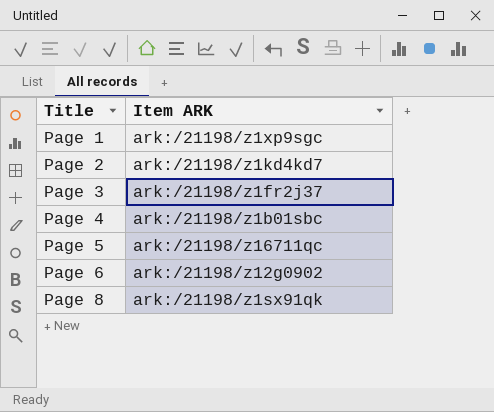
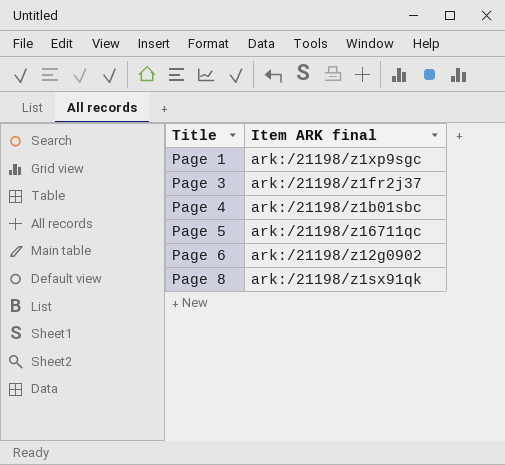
column name: Item ARK -> Item ARK final
row Page 2: ark:/21198/z1kd4kd7 -> none

